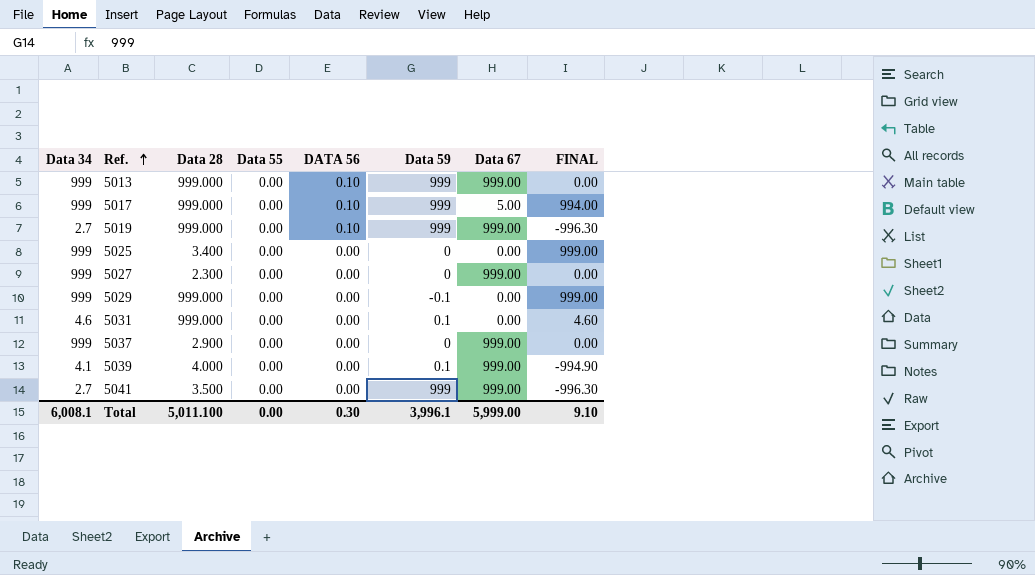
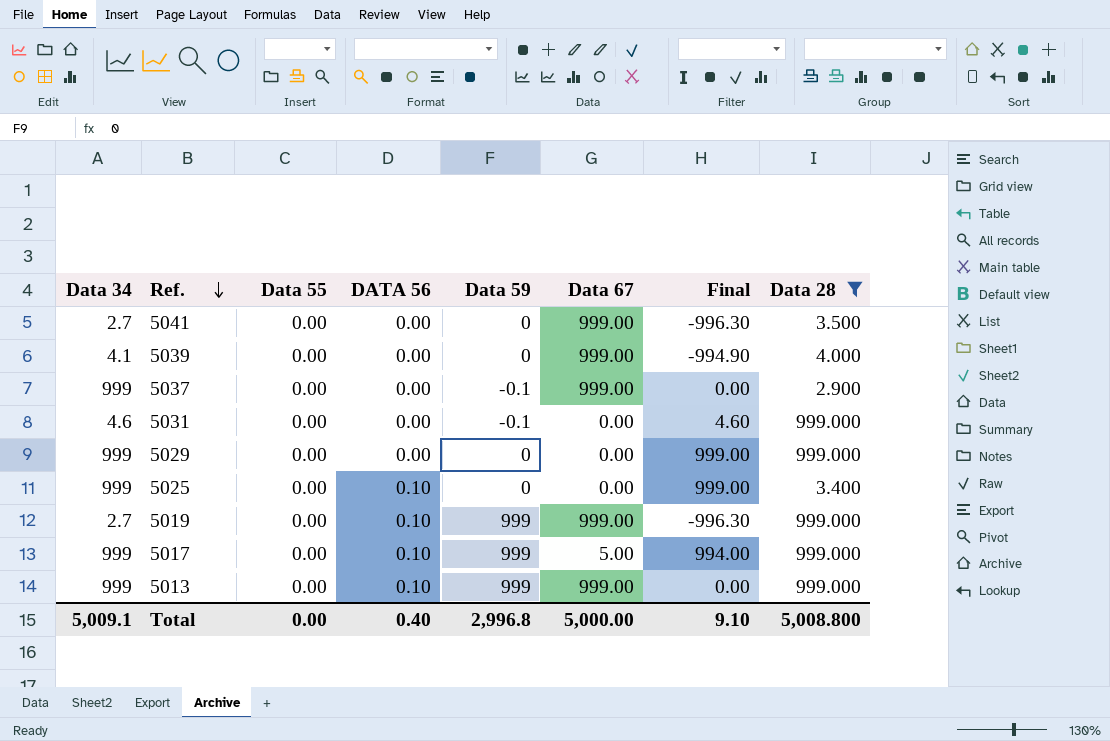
filter: none -> Data 28 != 2.300
row order: Ref. ascending -> Ref. descending
column name: FINAL -> Final
column Data 28 | position: 3 -> 8
5041 | Data 59: 999 -> 0
5039 | Data 59: 0.1 -> 0
5037 | Data 59: 0 -> -0.1
5031 | Data 59: 0.1 -> -0.1
5029 | Data 59: -0.1 -> 0
5025 | DATA 56: 0.00 -> 0.10
Total | Data 34: 6,008.1 -> 5,009.1
Total | DATA 56: 0.30 -> 0.40
Total | Data 59: 3,996.1 -> 2,996.8
Total | Data 67: 5,999.00 -> 5,000.00
Total | Data 28: 5,011.100 -> 5,008.800

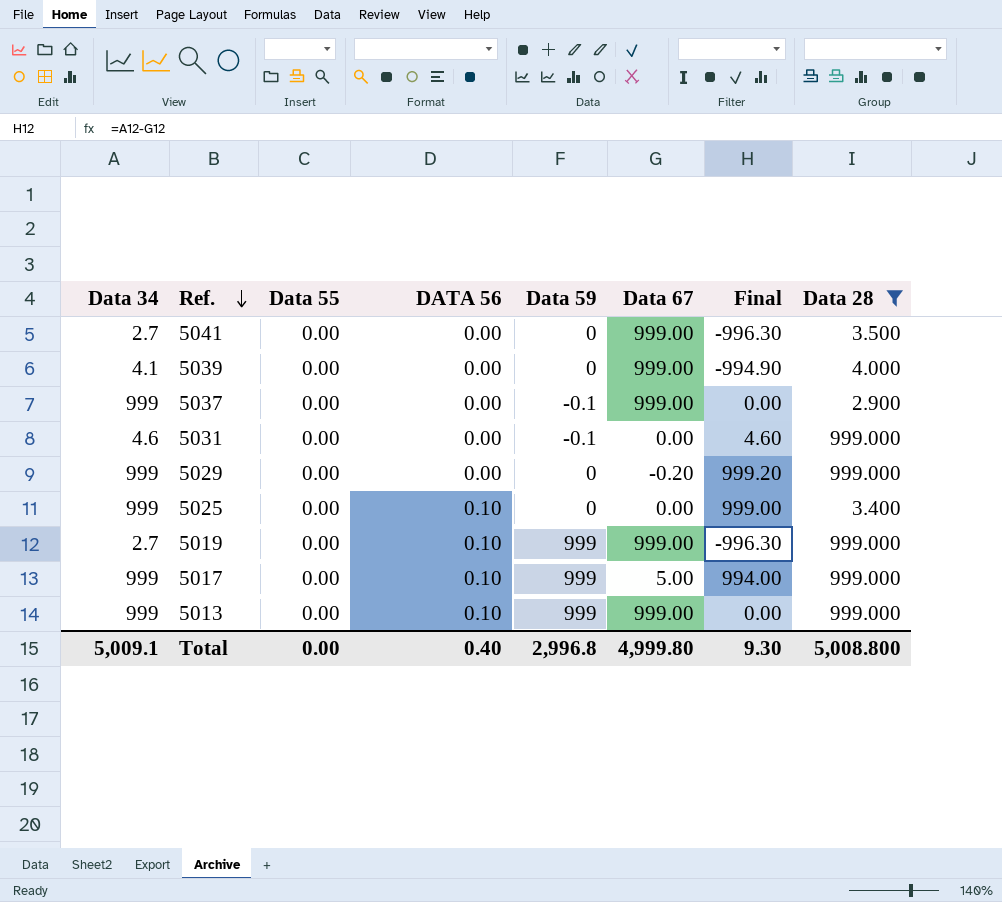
5029 | Data 67: 0.00 -> -0.20
5029 | Final: 999.00 -> 999.20
Total | Data 67: 5,000.00 -> 4,999.80
Total | Final: 9.10 -> 9.30

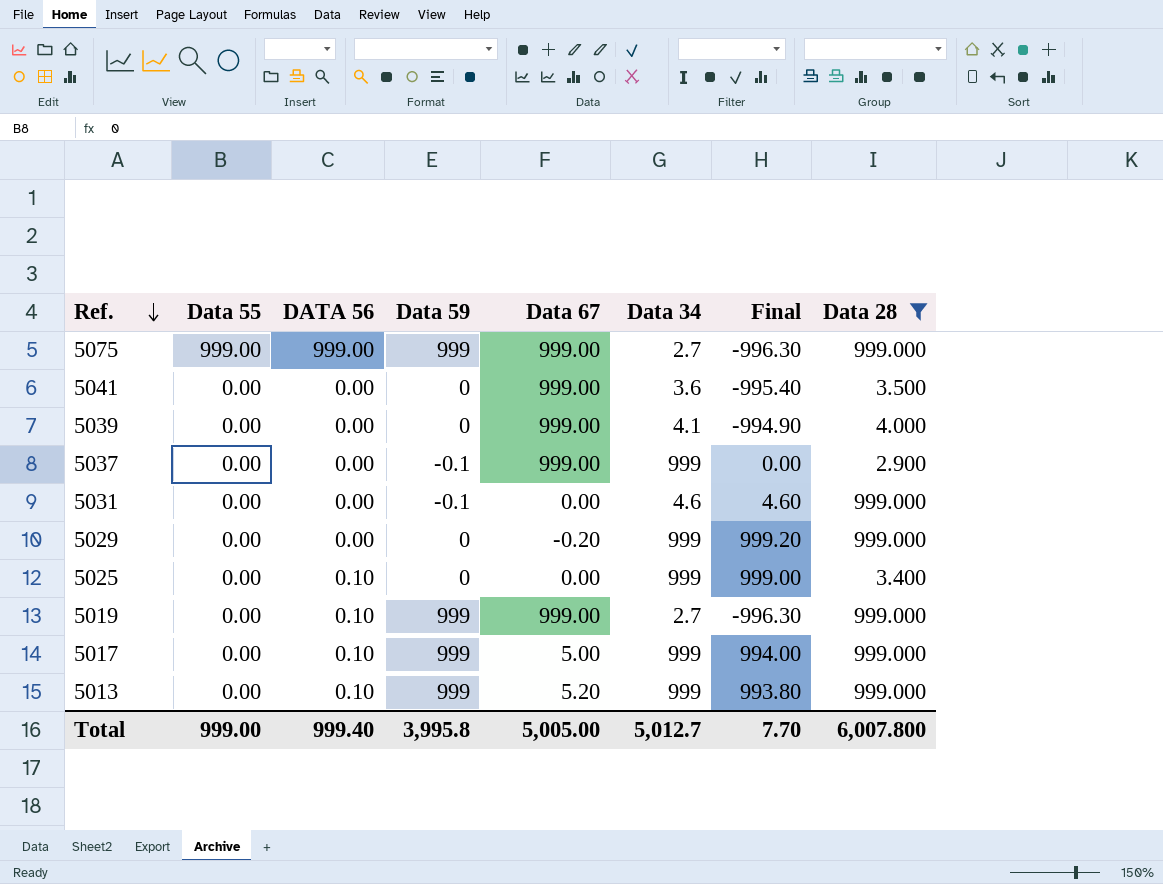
column Data 34 | position: 1 -> 6
row 5075: none -> 999.00 | 999.00 | 999 | 999.00 | 2.7 | -996.30 | 999.000
5041 | Data 34: 2.7 -> 3.6
5041 | Final: -996.30 -> -995.40
5013 | Data 67: 999.00 -> 5.20
5013 | Final: 0.00 -> 993.80
Total | Data 55: 0.00 -> 999.00
Total | DATA 56: 0.40 -> 999.40
Total | Data 59: 2,996.8 -> 3,995.8
Total | Data 67: 4,999.80 -> 5,005.00
Total | Data 34: 5,009.1 -> 5,012.7
Total | Final: 9.30 -> 7.70
Total | Data 28: 5,008.800 -> 6,007.800

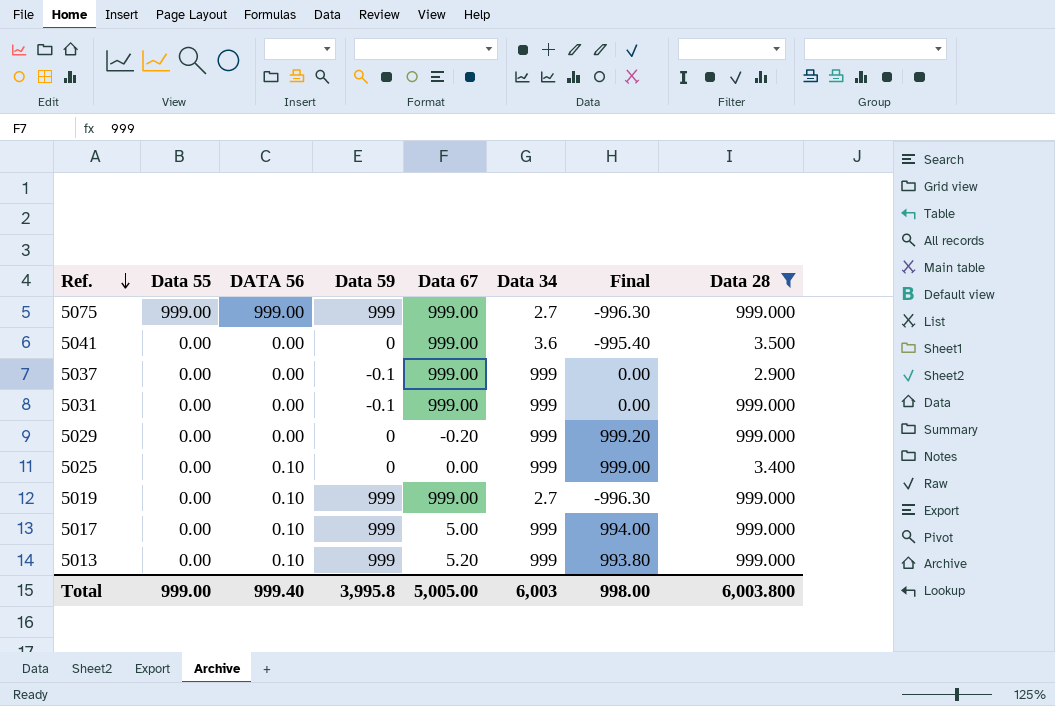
row 5039: 0.00 | 0.00 | 0 | 999.00 | 4.1 | -994.90 | 4.000 -> none
5031 | Data 67: 0.00 -> 999.00
5031 | Data 34: 4.6 -> 999
5031 | Final: 4.60 -> 0.00
Total | Data 34: 5,012.7 -> 6,003
Total | Final: 7.70 -> 998.00
Total | Data 28: 6,007.800 -> 6,003.800

